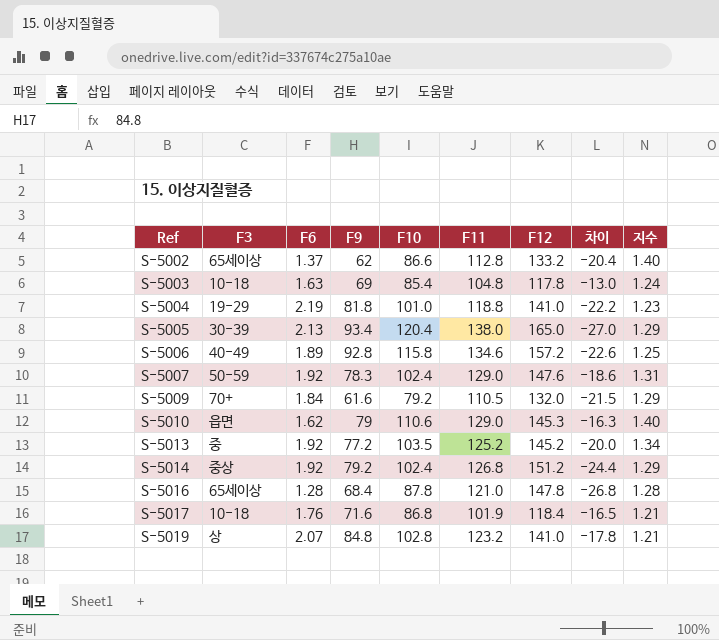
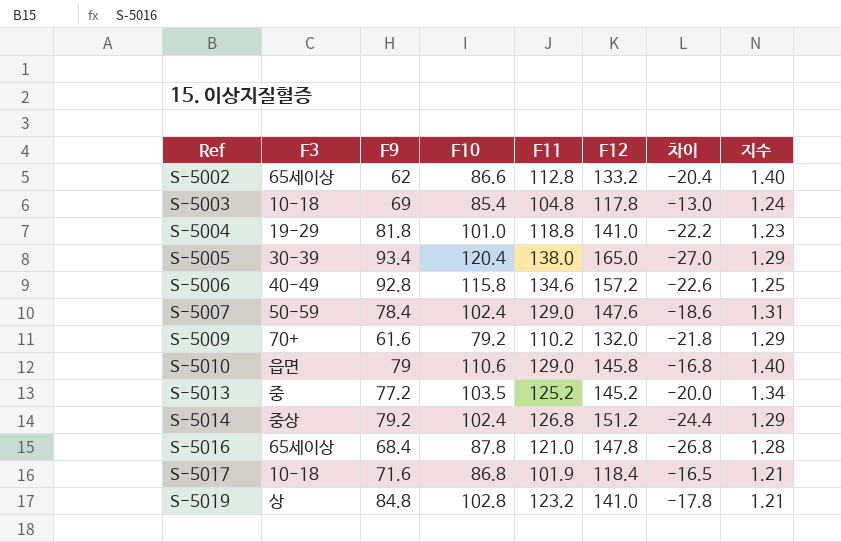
column F6 | position: 3 -> none
S-5007 | F9: 78.3 -> 78.4
S-5009 | F11: 110.5 -> 110.2
S-5009 | 차이: -21.5 -> -21.8
S-5010 | F12: 145.3 -> 145.8
S-5010 | 차이: -16.3 -> -16.8

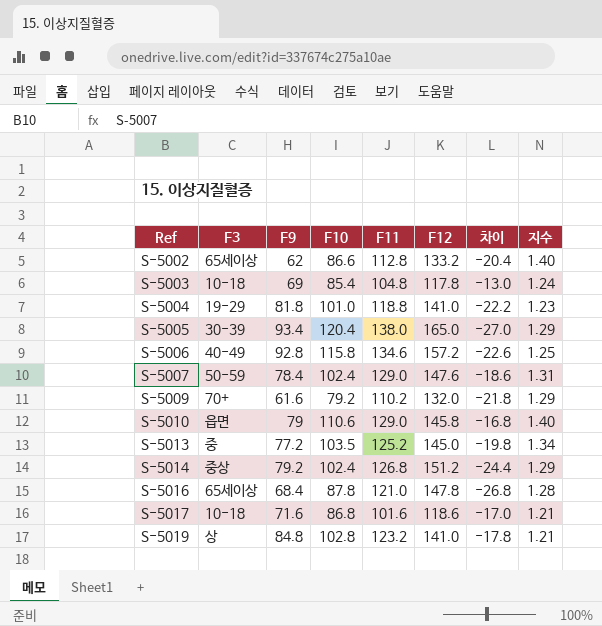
S-5013 | F12: 145.2 -> 145.0
S-5013 | 차이: -20.0 -> -19.8
S-5017 | F11: 101.9 -> 101.6
S-5017 | F12: 118.4 -> 118.6
S-5017 | 차이: -16.5 -> -17.0

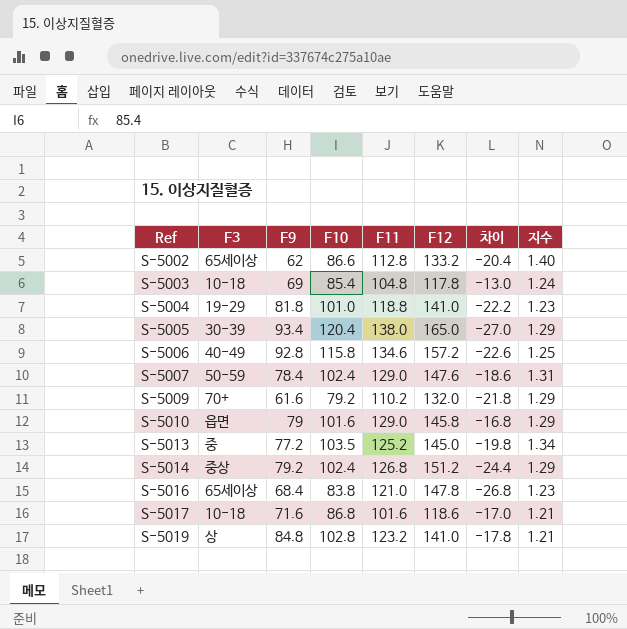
S-5010 | F10: 110.6 -> 101.6
S-5010 | 지수: 1.40 -> 1.29
S-5016 | F10: 87.8 -> 83.8
S-5016 | 지수: 1.28 -> 1.23

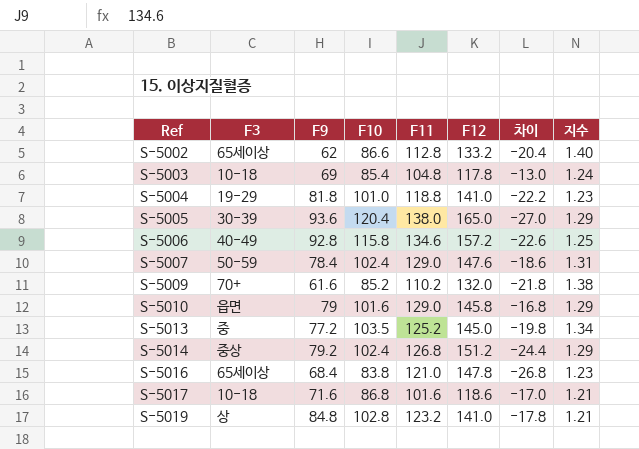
S-5005 | F9: 93.4 -> 93.6
S-5009 | F10: 79.2 -> 85.2
S-5009 | 지수: 1.29 -> 1.38

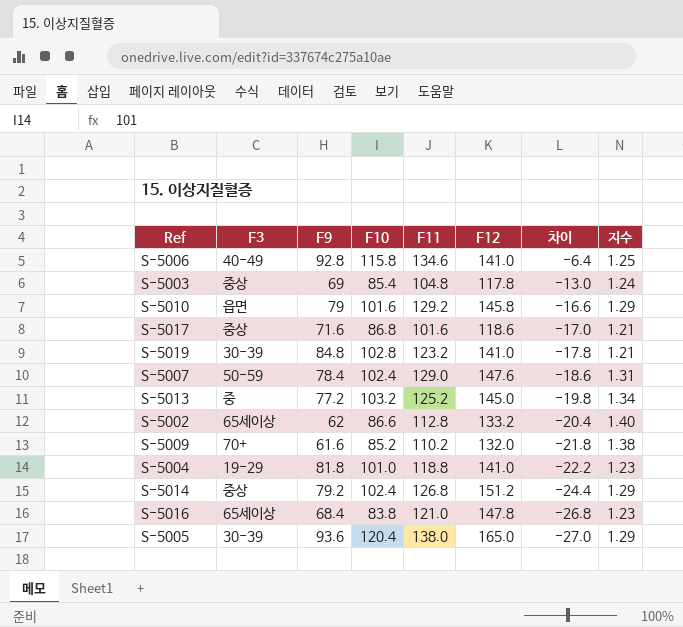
row order: Ref ascending -> 차이 descending
S-5006 | F12: 157.2 -> 141.0
S-5006 | 차이: -22.6 -> -6.4
S-5003 | F3: 10-18 -> 중상
S-5010 | F11: 129.0 -> 129.2
S-5010 | 차이: -16.8 -> -16.6
S-5017 | F3: 10-18 -> 중상
S-5019 | F3: 상 -> 30-39
S-5013 | F10: 103.5 -> 103.2

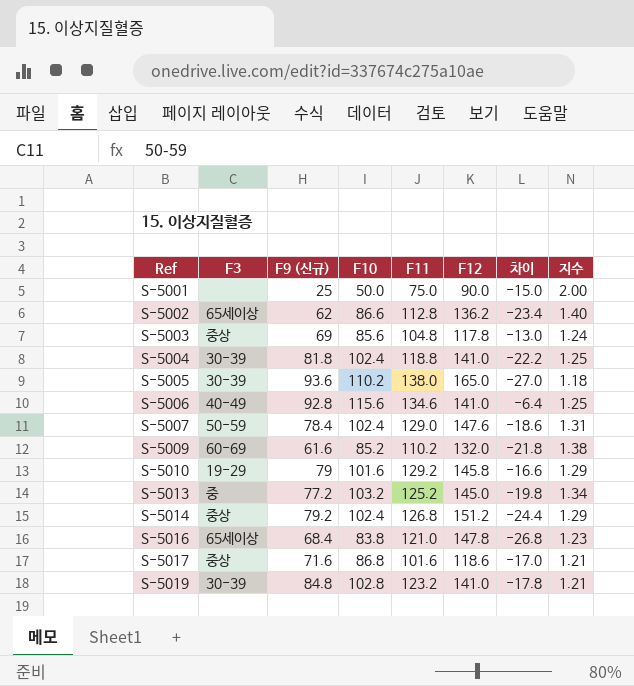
row order: 차이 descending -> Ref ascending
column name: F9 -> F9 (신규)
row S-5001: none -> none | 25 | 50.0 | 75.0 | 90.0 | -15.0 | 2.00
S-5002 | F12: 133.2 -> 136.2
S-5002 | 차이: -20.4 -> -23.4
S-5003 | F10: 85.4 -> 85.6
S-5004 | F3: 19-29 -> 30-39
S-5004 | F10: 101.0 -> 102.4
S-5004 | 지수: 1.23 -> 1.25
S-5005 | F10: 120.4 -> 110.2
S-5005 | 지수: 1.29 -> 1.18
S-5006 | F10: 115.8 -> 115.6
S-5009 | F3: 70+ -> 60-69
S-5010 | F3: 읍면 -> 19-29

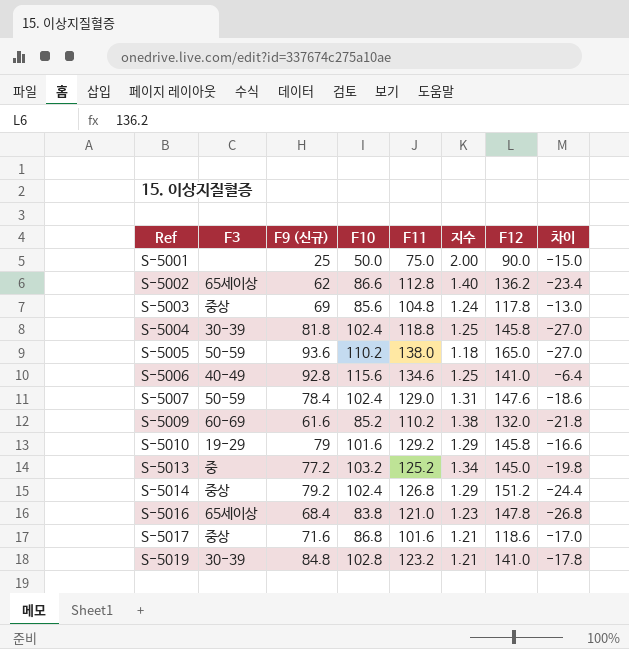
column 지수 | position: 8 -> 6
S-5004 | F12: 141.0 -> 145.8
S-5004 | 차이: -22.2 -> -27.0
S-5005 | F3: 30-39 -> 50-59

